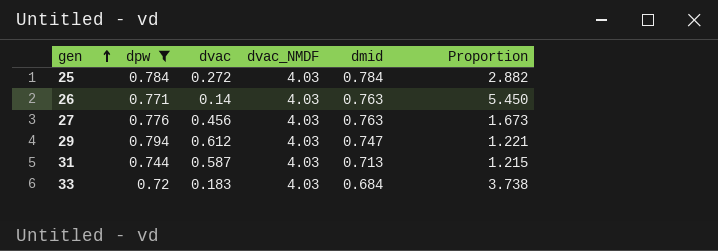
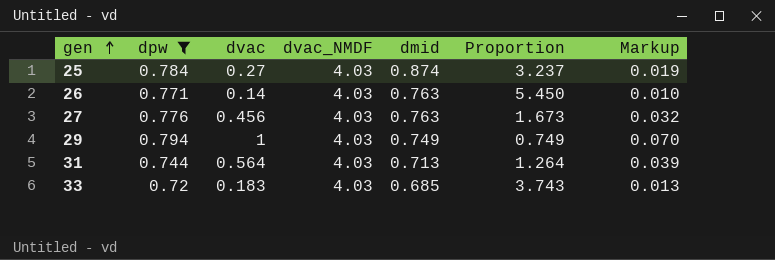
column Markup | formula: none -> [dvac] * 0.07
25 | dvac: 0.272 -> 0.27
25 | dmid: 0.784 -> 0.874
25 | Proportion: 2.882 -> 3.237
29 | dvac: 0.612 -> 1
29 | dmid: 0.747 -> 0.749
29 | Proportion: 1.221 -> 0.749
31 | dvac: 0.587 -> 0.564
31 | Proportion: 1.215 -> 1.264
33 | dmid: 0.684 -> 0.685
33 | Proportion: 3.738 -> 3.743

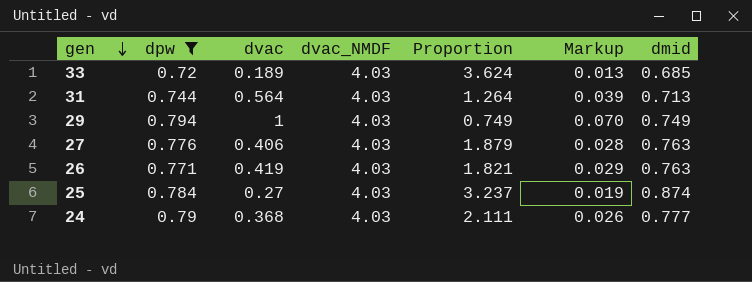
row order: gen ascending -> gen descending
column dmid | position: 5 -> 7
33 | dvac: 0.183 -> 0.189
33 | Proportion: 3.743 -> 3.624
27 | dvac: 0.456 -> 0.406
27 | Proportion: 1.673 -> 1.879
27 | Markup: 0.032 -> 0.028
26 | dvac: 0.14 -> 0.419
26 | Proportion: 5.450 -> 1.821
26 | Markup: 0.010 -> 0.029
row 24: none -> 0.79 | 0.368 | 4.03 | 2.111 | 0.026 | 0.777

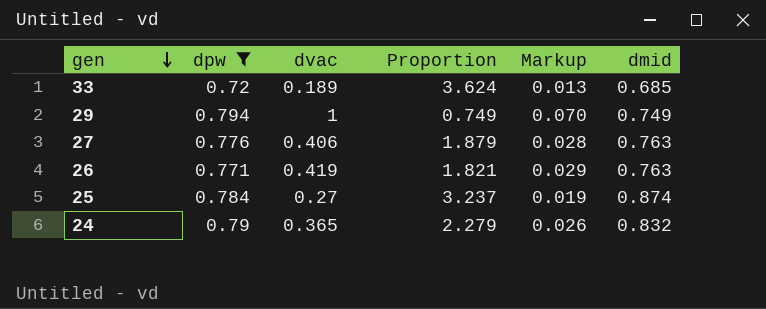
column dvac_NMDF | position: 4 -> none
row 31: 0.744 | 0.564 | 4.03 | 1.264 | 0.039 | 0.713 -> none
24 | dvac: 0.368 -> 0.365
24 | Proportion: 2.111 -> 2.279
24 | dmid: 0.777 -> 0.832

